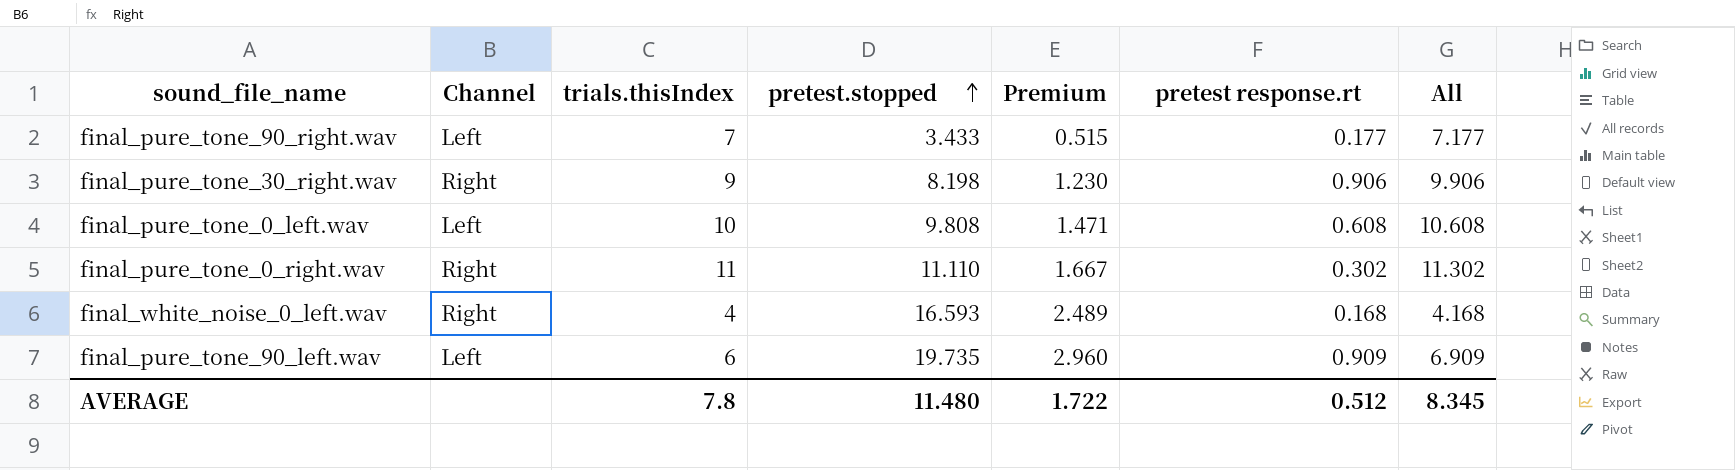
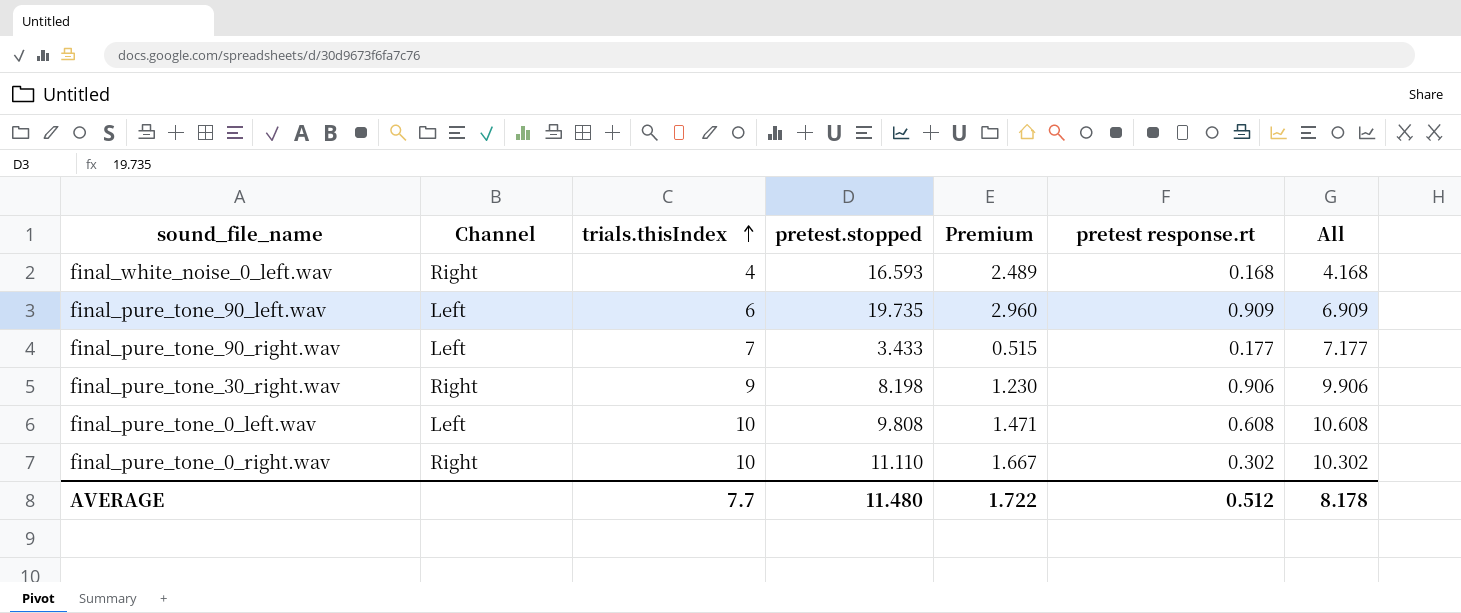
row order: pretest.stopped ascending -> trials.thisIndex ascending
final_pure_tone_0_right.wav | trials.thisIndex: 11 -> 10
final_pure_tone_0_right.wav | All: 11.302 -> 10.302
AVERAGE | trials.thisIndex: 7.8 -> 7.7
AVERAGE | All: 8.345 -> 8.178

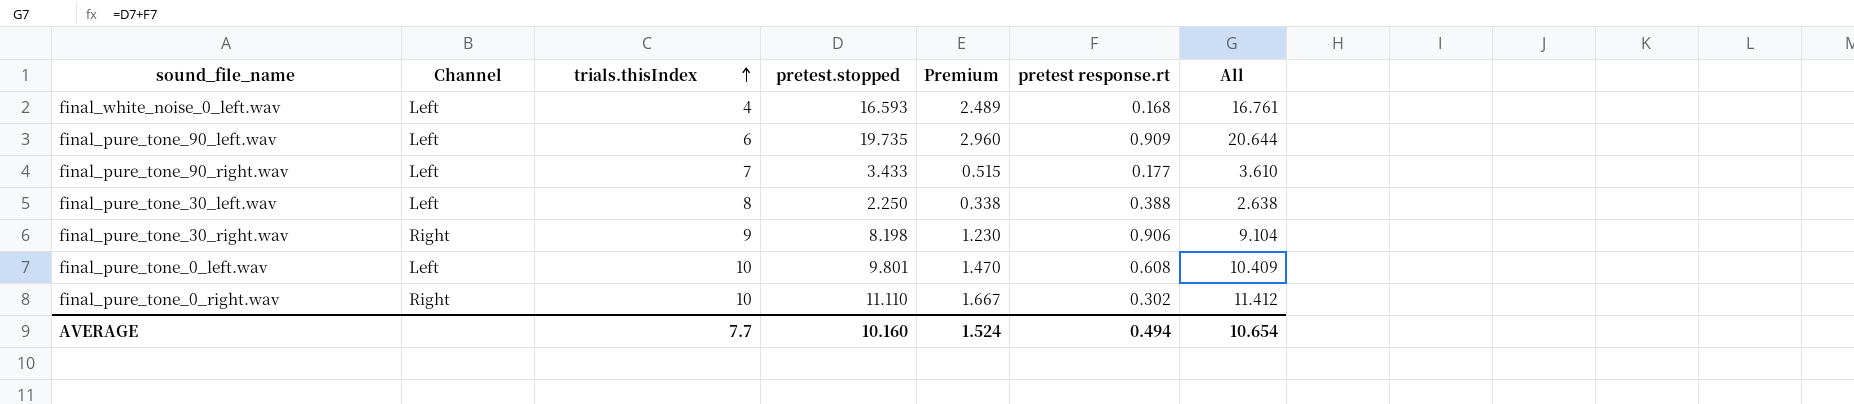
column All | formula: [trials.thisIndex] + [pretest response.rt] -> [pretest.stopped] + [pretest response.rt]
final_white_noise_0_left.wav | Channel: Right -> Left
row final_pure_tone_30_left.wav: none -> Left | 8 | 2.250 | 0.338 | 0.388 | 2.638
final_pure_tone_0_left.wav | pretest.stopped: 9.808 -> 9.801
final_pure_tone_0_left.wav | Premium: 1.471 -> 1.470
AVERAGE | pretest.stopped: 11.480 -> 10.160
AVERAGE | Premium: 1.722 -> 1.524
AVERAGE | pretest response.rt: 0.512 -> 0.494
AVERAGE | All: 8.178 -> 10.654

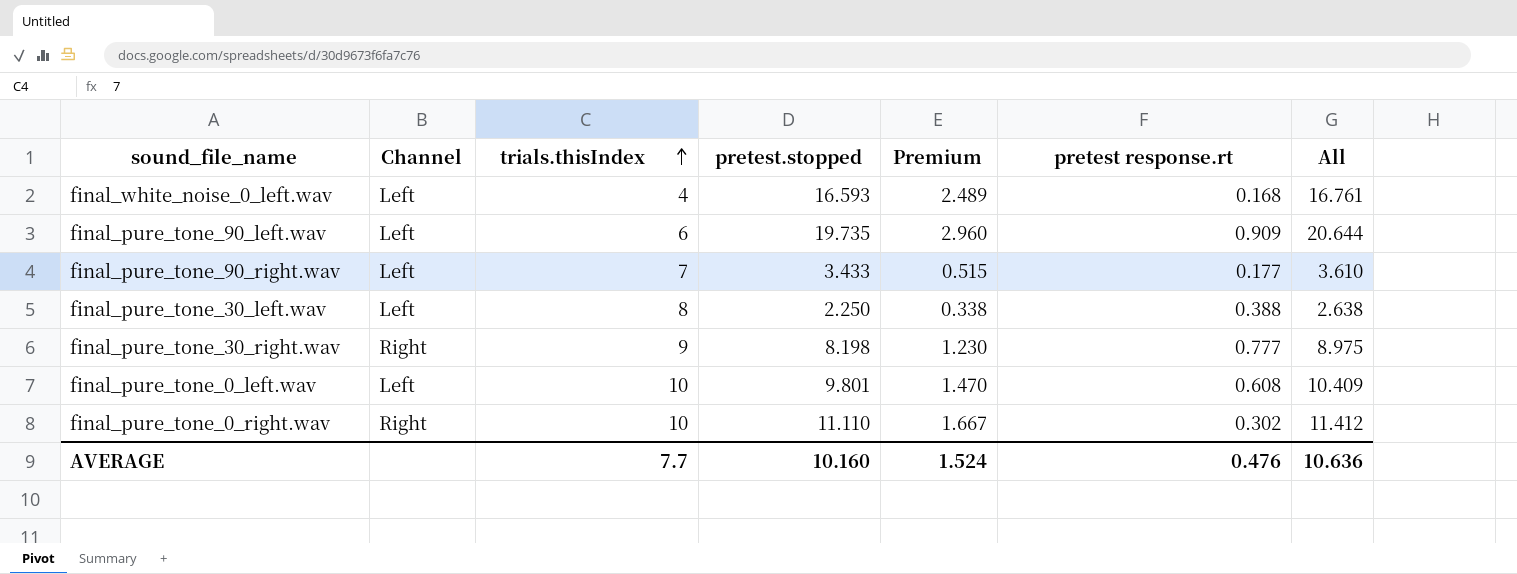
final_pure_tone_30_right.wav | pretest response.rt: 0.906 -> 0.777
final_pure_tone_30_right.wav | All: 9.104 -> 8.975
AVERAGE | pretest response.rt: 0.494 -> 0.476
AVERAGE | All: 10.654 -> 10.636

